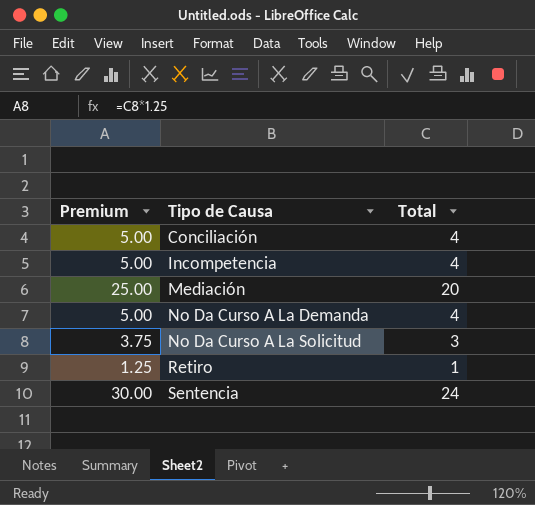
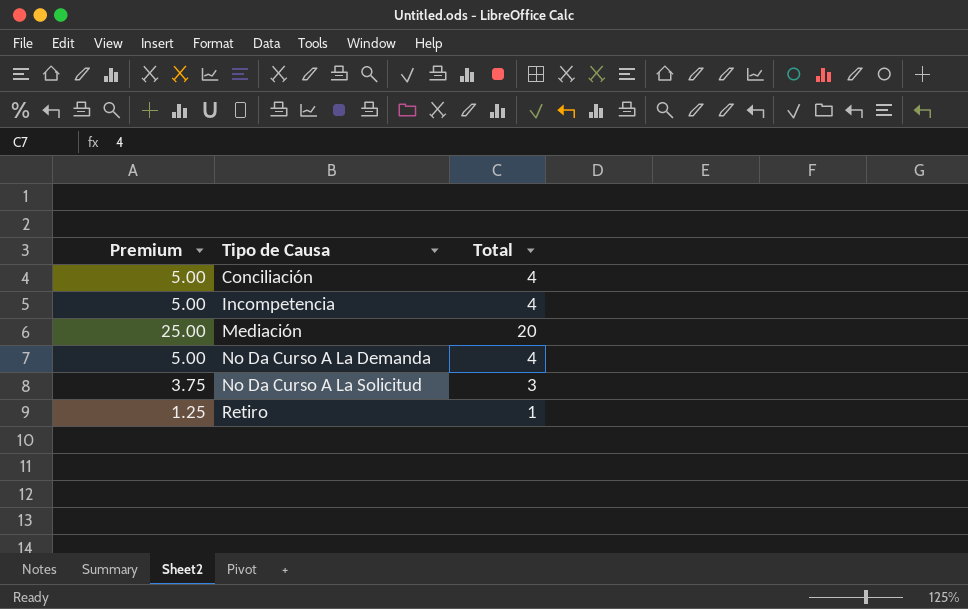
row Sentencia: 30.00 | 24 -> none

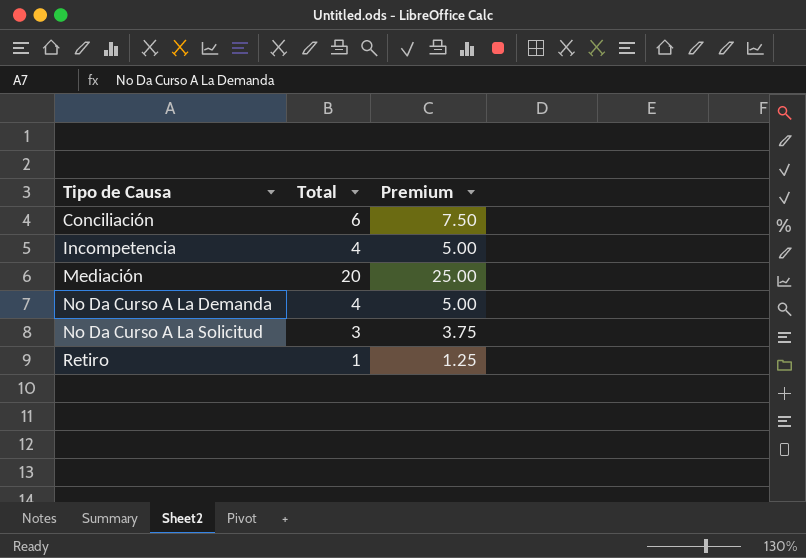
column Premium | position: 1 -> 3
Conciliación | Total: 4 -> 6
Conciliación | Premium: 5.00 -> 7.50

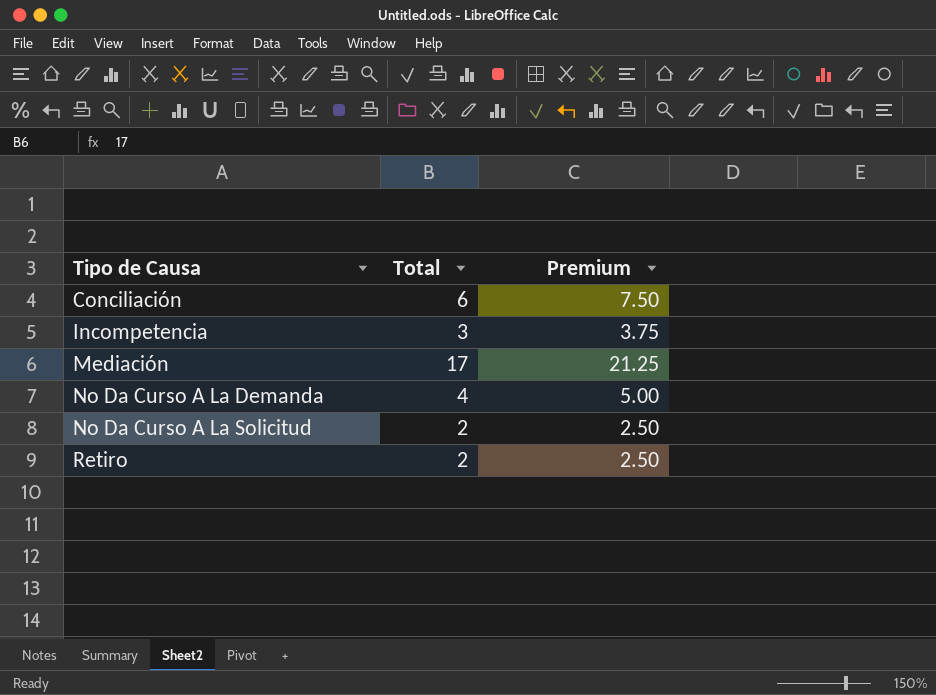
Incompetencia | Total: 4 -> 3
Incompetencia | Premium: 5.00 -> 3.75
Mediación | Total: 20 -> 17
Mediación | Premium: 25.00 -> 21.25
No Da Curso A La Solicitud | Total: 3 -> 2
No Da Curso A La Solicitud | Premium: 3.75 -> 2.50
Retiro | Total: 1 -> 2
Retiro | Premium: 1.25 -> 2.50

